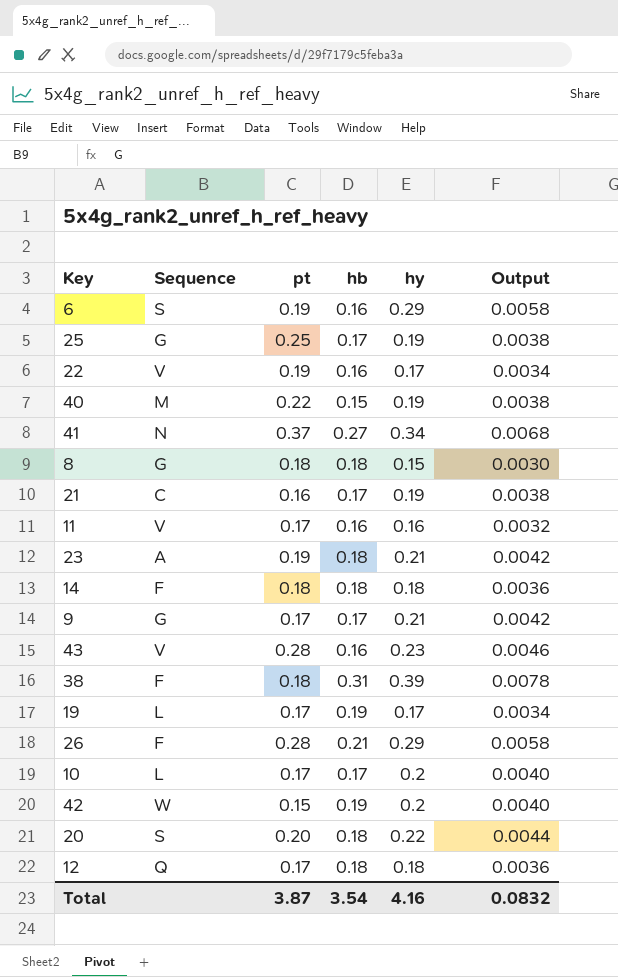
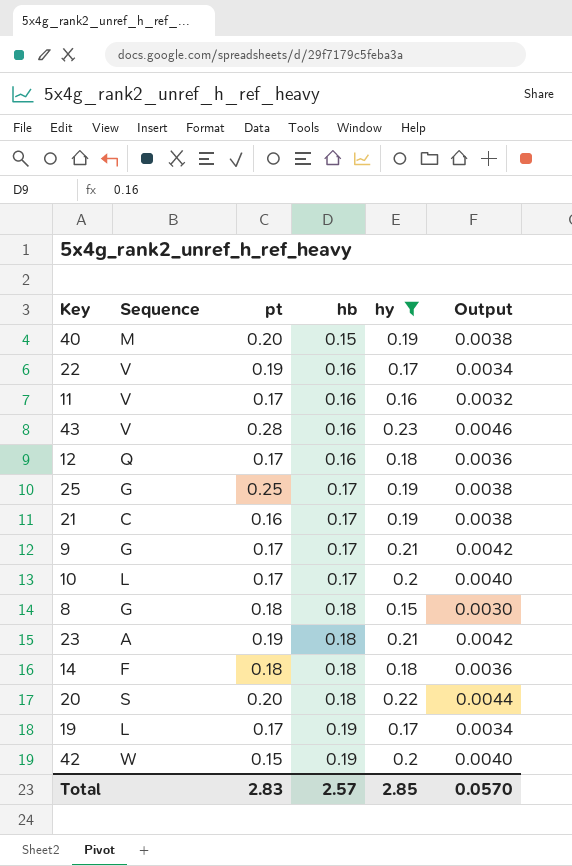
filter: none -> hy <= 0.23
row order: none -> hb ascending
40 | pt: 0.22 -> 0.20
12 | hb: 0.18 -> 0.16
Total | pt: 3.87 -> 2.83
Total | hb: 3.54 -> 2.57
Total | hy: 4.16 -> 2.85
Total | Output: 0.0832 -> 0.0570

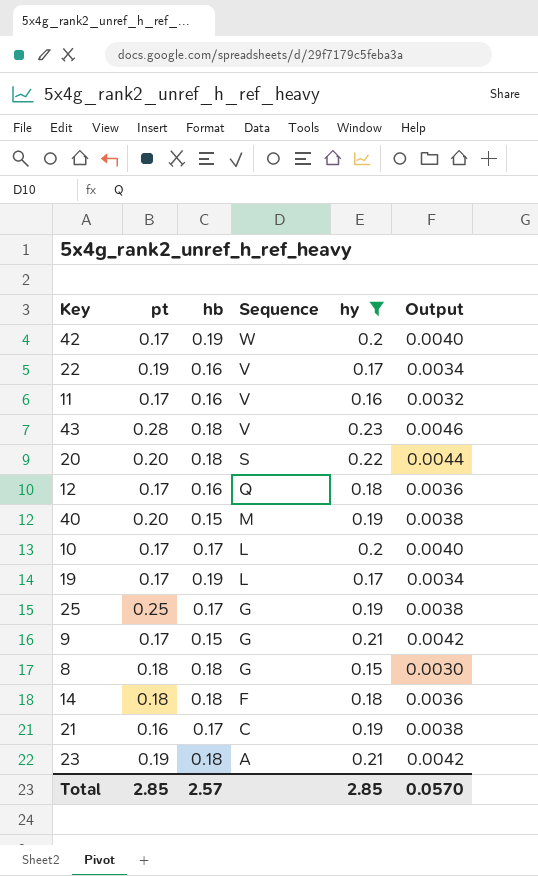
row order: hb ascending -> Sequence descending
column Sequence | position: 2 -> 4
42 | pt: 0.15 -> 0.17
43 | hb: 0.16 -> 0.18
9 | hb: 0.17 -> 0.15
Total | pt: 2.83 -> 2.85

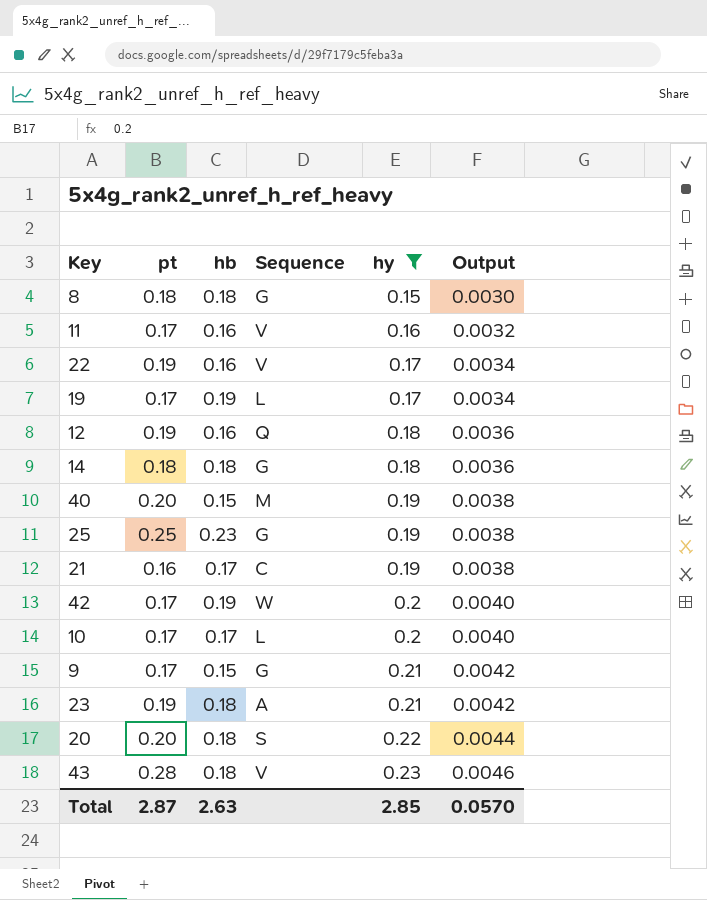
row order: Sequence descending -> hy ascending
12 | pt: 0.17 -> 0.19
14 | Sequence: F -> G
25 | hb: 0.17 -> 0.23
Total | pt: 2.85 -> 2.87
Total | hb: 2.57 -> 2.63

